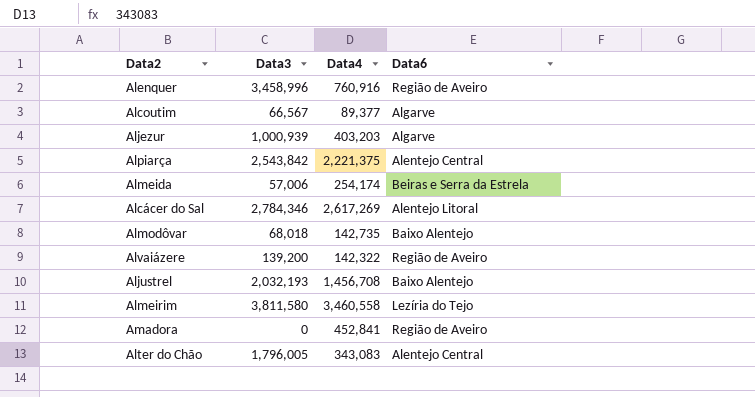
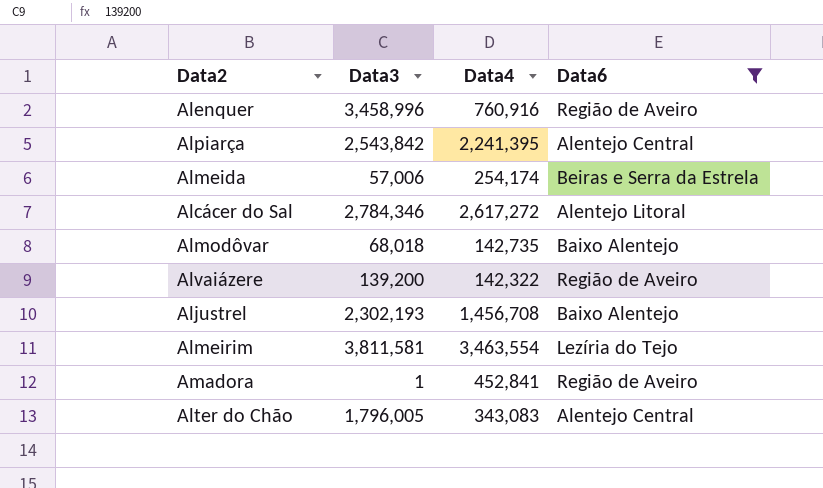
filter: none -> Data6 != Algarve
Alpiarça | Data4: 2,221,375 -> 2,241,395
Alcácer do Sal | Data4: 2,617,269 -> 2,617,272
Aljustrel | Data3: 2,032,193 -> 2,302,193
Almeirim | Data3: 3,811,580 -> 3,811,581
Almeirim | Data4: 3,460,558 -> 3,463,554
Amadora | Data3: 0 -> 1

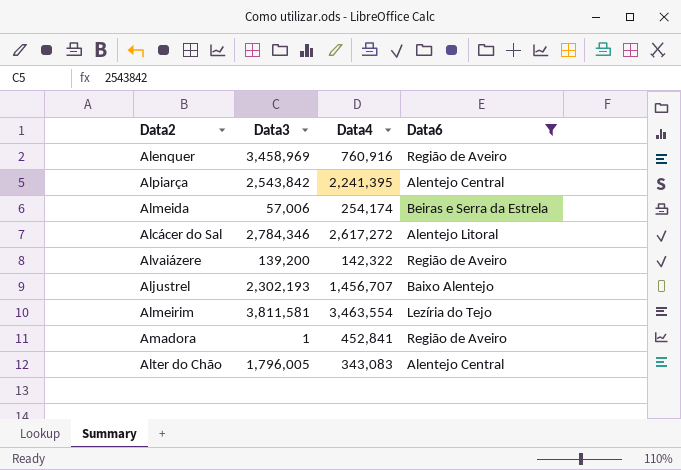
row Almodôvar: 68,018 | 142,735 | Baixo Alentejo -> none
Alenquer | Data3: 3,458,996 -> 3,458,969
Aljustrel | Data4: 1,456,708 -> 1,456,707

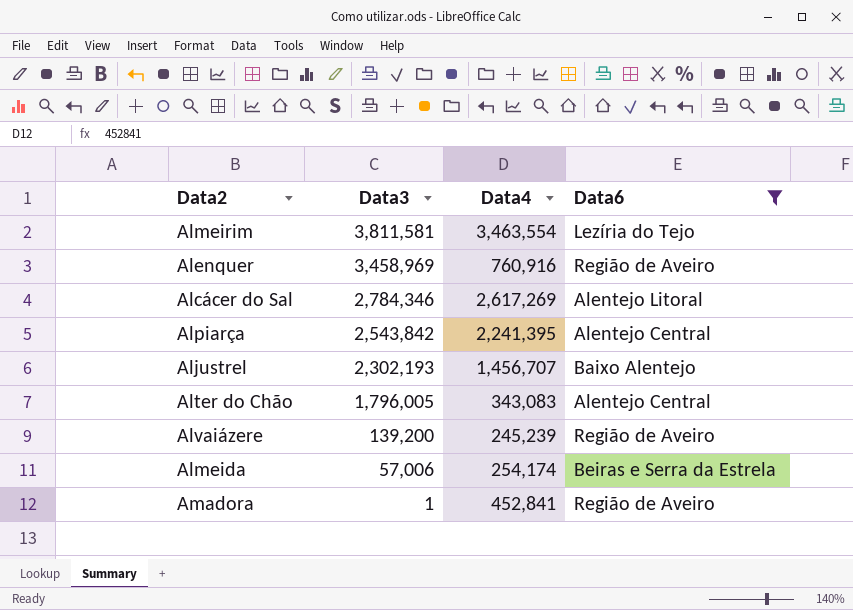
row order: none -> Data3 descending
Alcácer do Sal | Data4: 2,617,272 -> 2,617,269
Alvaiázere | Data4: 142,322 -> 245,239

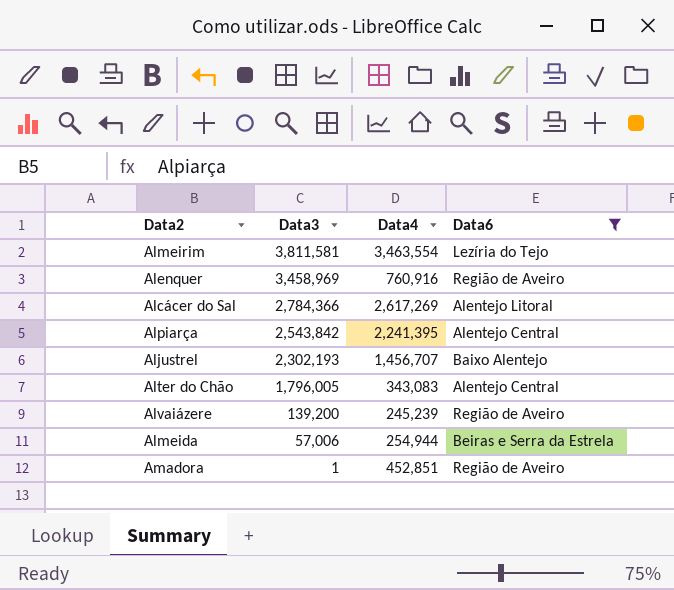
Alcácer do Sal | Data3: 2,784,346 -> 2,784,366
Almeida | Data4: 254,174 -> 254,944
Amadora | Data4: 452,841 -> 452,851

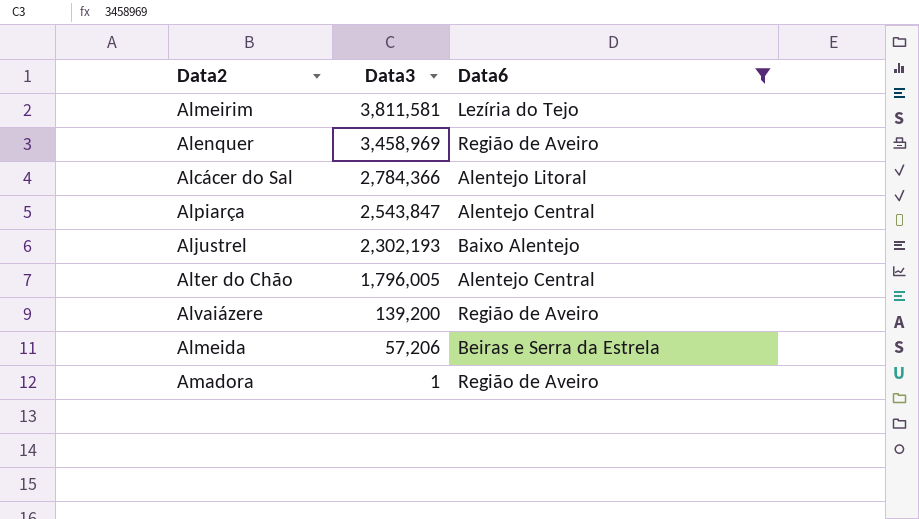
column Data4 | position: 3 -> none
Alpiarça | Data3: 2,543,842 -> 2,543,847
Almeida | Data3: 57,006 -> 57,206

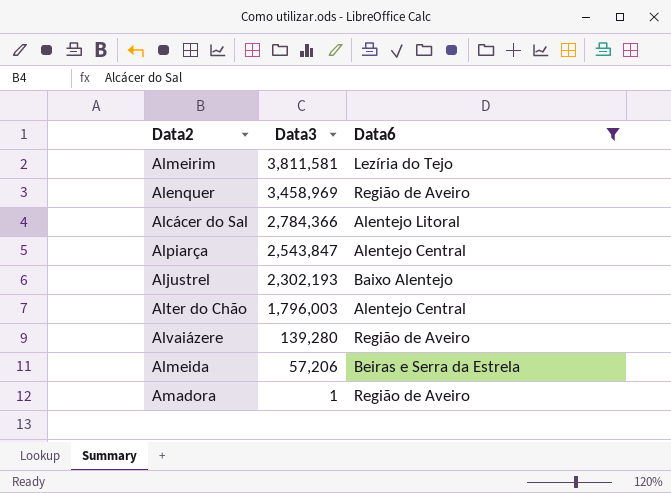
Alter do Chão | Data3: 1,796,005 -> 1,796,003
Alvaiázere | Data3: 139,200 -> 139,280

